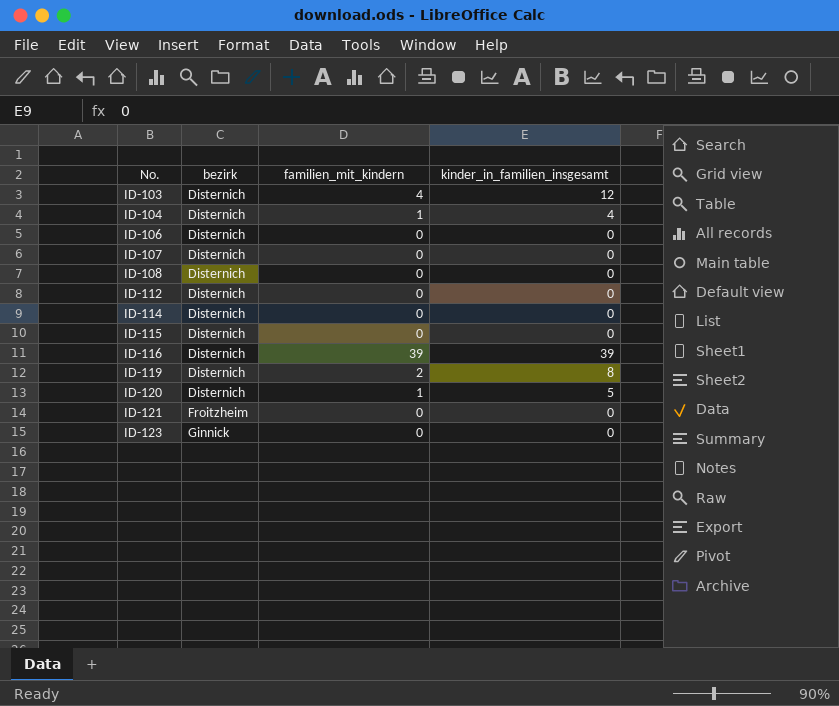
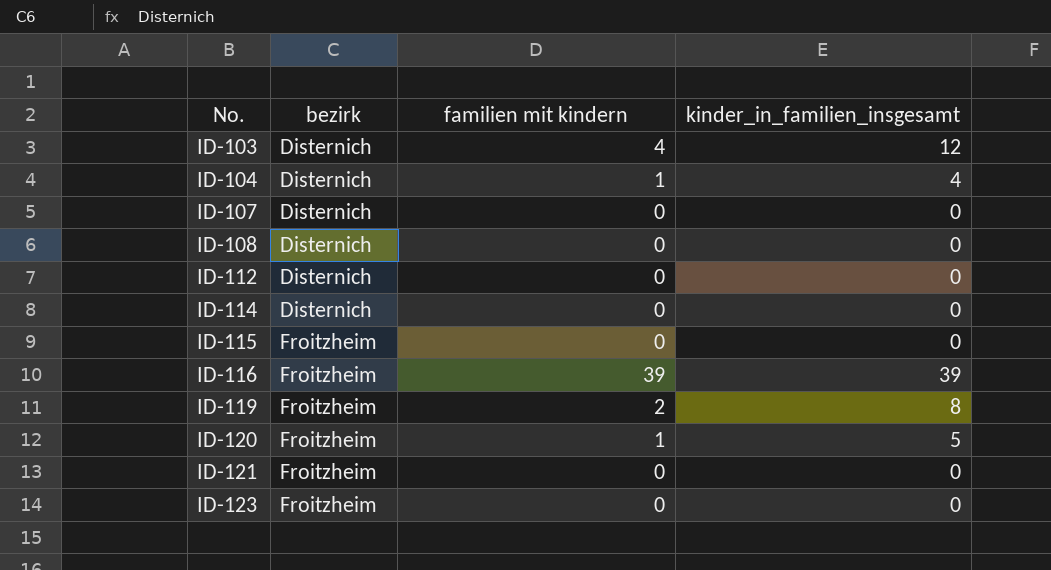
column name: familien_mit_kindern -> familien mit kindern
row ID-106: Disternich | 0 | 0 -> none
ID-115 | bezirk: Disternich -> Froitzheim
ID-116 | bezirk: Disternich -> Froitzheim
ID-119 | bezirk: Disternich -> Froitzheim
ID-120 | bezirk: Disternich -> Froitzheim
ID-123 | bezirk: Ginnick -> Froitzheim

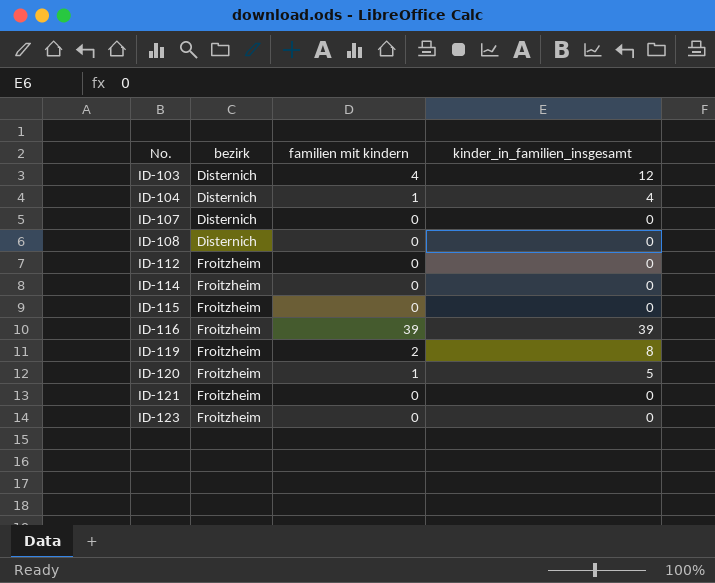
ID-112 | bezirk: Disternich -> Froitzheim
ID-114 | bezirk: Disternich -> Froitzheim

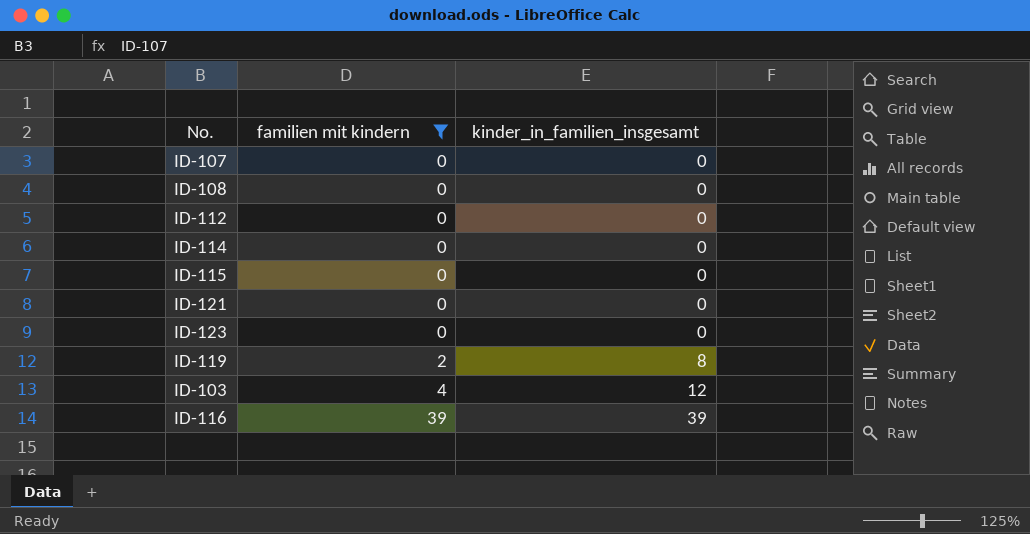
filter: none -> familien mit kindern != 1
row order: No. ascending -> familien mit kindern ascending
column bezirk | position: 2 -> none

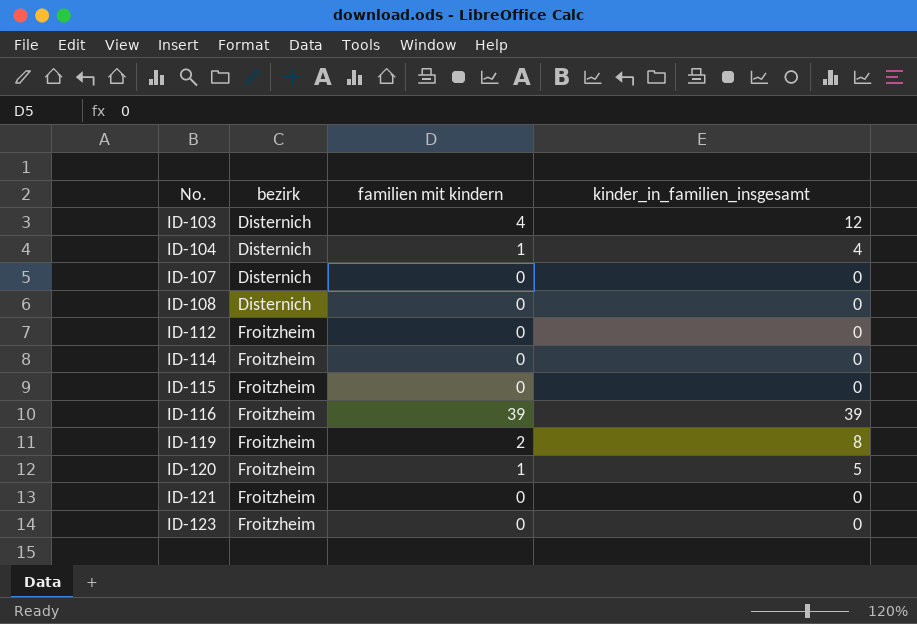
filter: familien mit kindern != 1 -> none
row order: familien mit kindern ascending -> No. ascending
column bezirk | position: none -> 2

